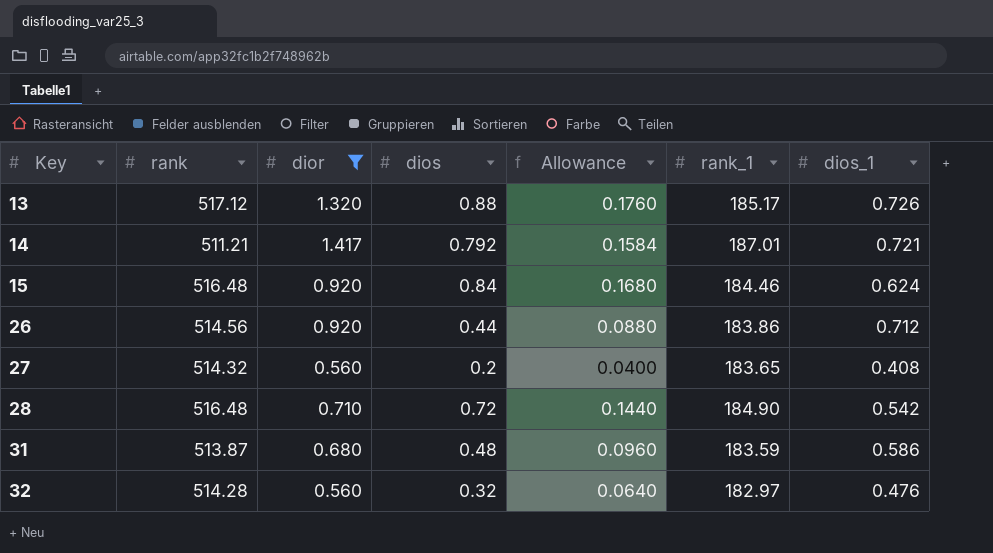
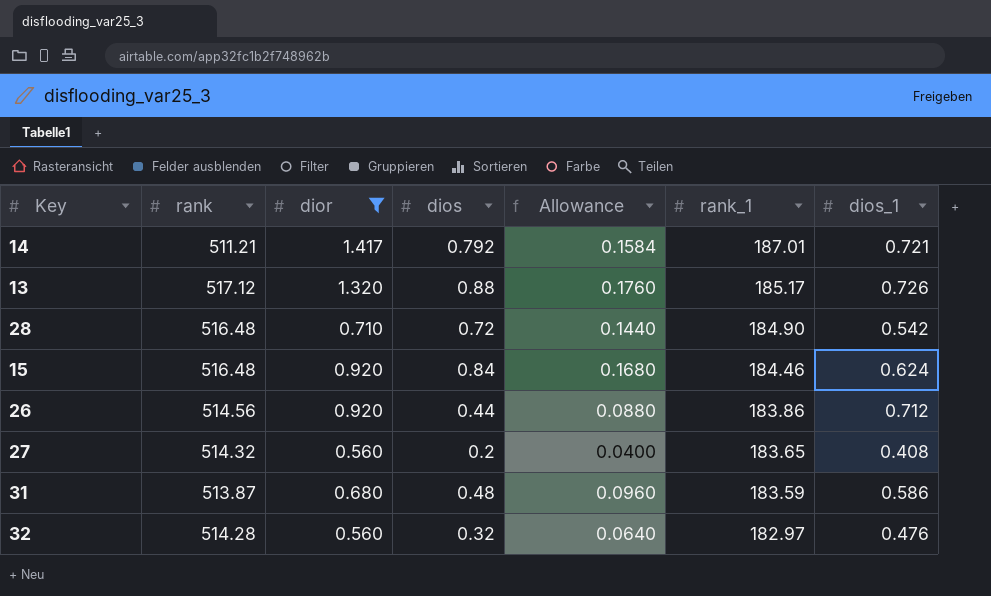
row order: Key ascending -> rank_1 descending

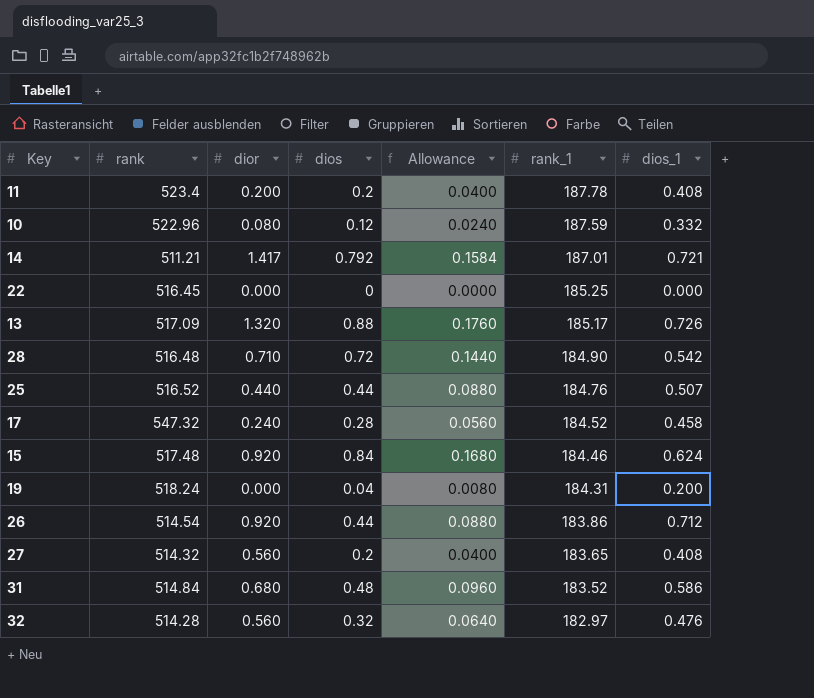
filter: dior >= 0.560 -> none
13 | rank: 517.12 -> 517.09
15 | rank: 516.48 -> 517.48
26 | rank: 514.56 -> 514.54
31 | rank: 513.87 -> 514.84
31 | rank_1: 183.59 -> 183.52

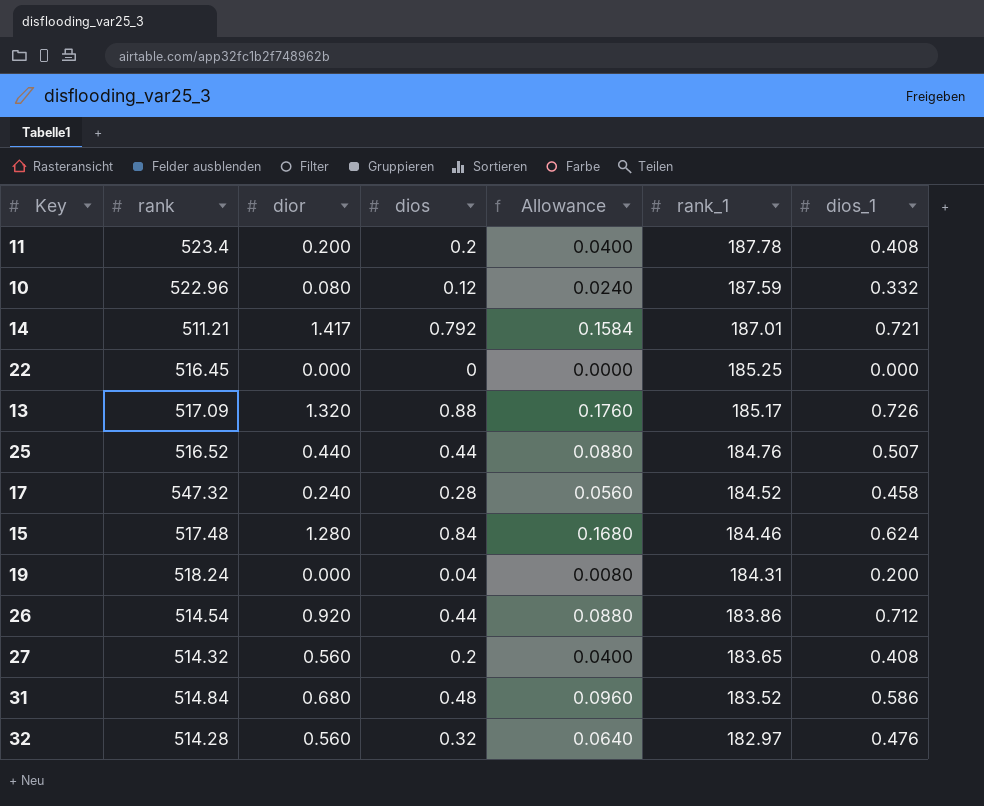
row 28: 516.48 | 0.710 | 0.72 | 0.1440 | 184.90 | 0.542 -> none
15 | dior: 0.920 -> 1.280

